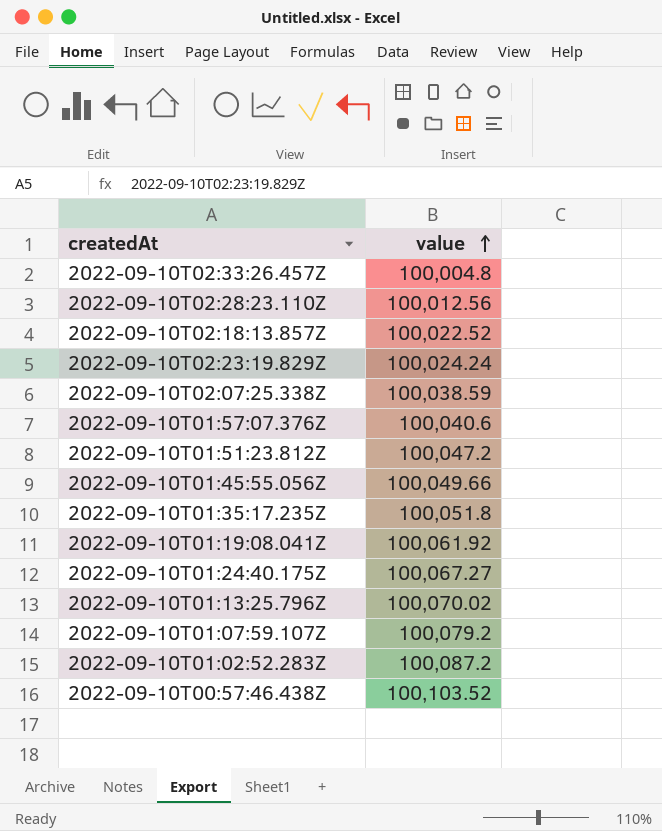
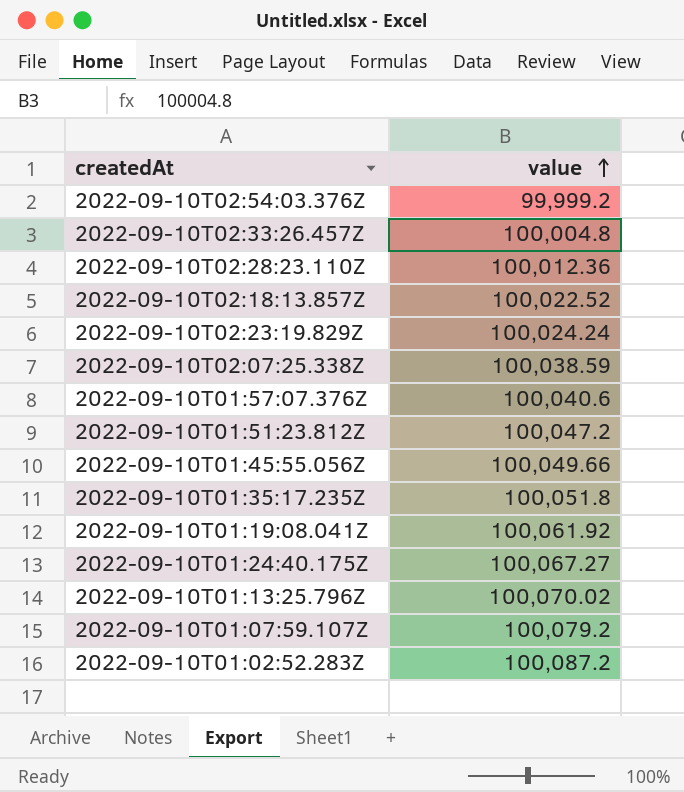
row 2022-09-10T00:57:46.438Z: 100,103.52 -> none
row 2022-09-10T02:54:03.376Z: none -> 99,999.2
2022-09-10T02:28:23.110Z | value: 100,012.56 -> 100,012.36

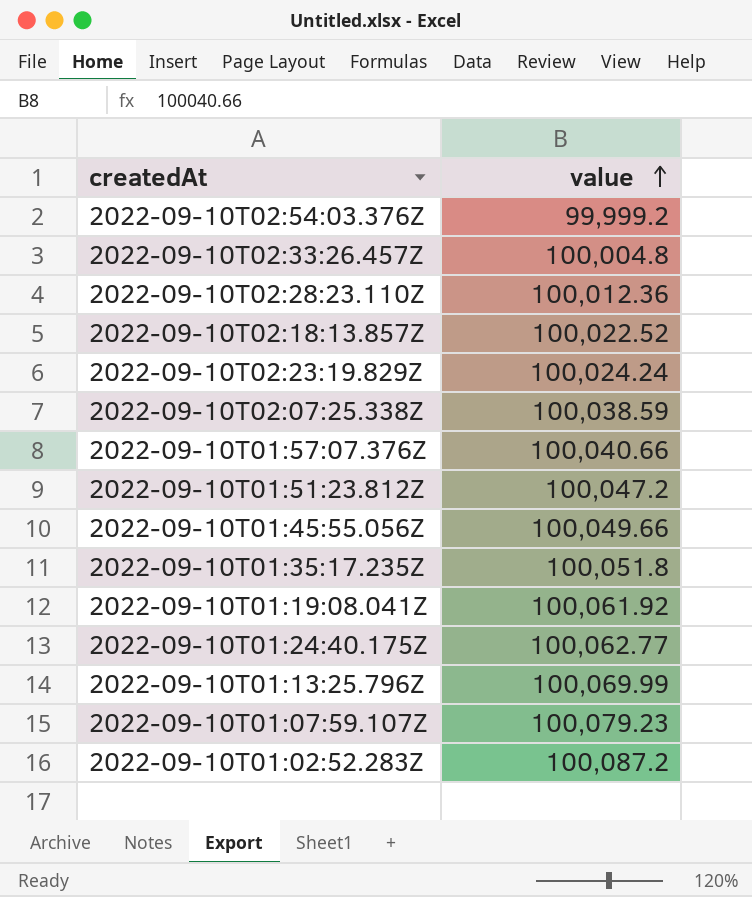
2022-09-10T01:57:07.376Z | value: 100,040.6 -> 100,040.66
2022-09-10T01:24:40.175Z | value: 100,067.27 -> 100,062.77
2022-09-10T01:13:25.796Z | value: 100,070.02 -> 100,069.99
2022-09-10T01:07:59.107Z | value: 100,079.2 -> 100,079.23

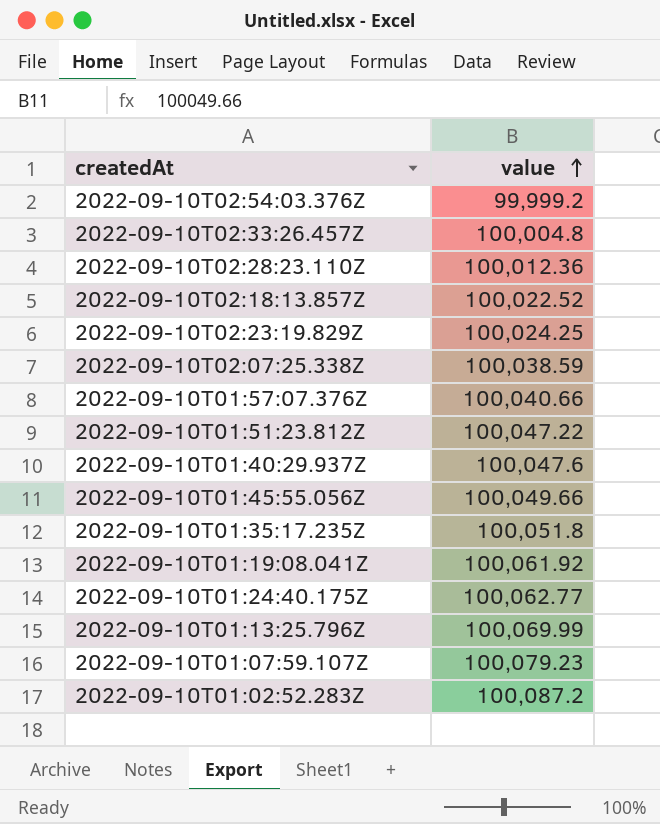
2022-09-10T02:23:19.829Z | value: 100,024.24 -> 100,024.25
2022-09-10T01:51:23.812Z | value: 100,047.2 -> 100,047.22
row 2022-09-10T01:40:29.937Z: none -> 100,047.6

